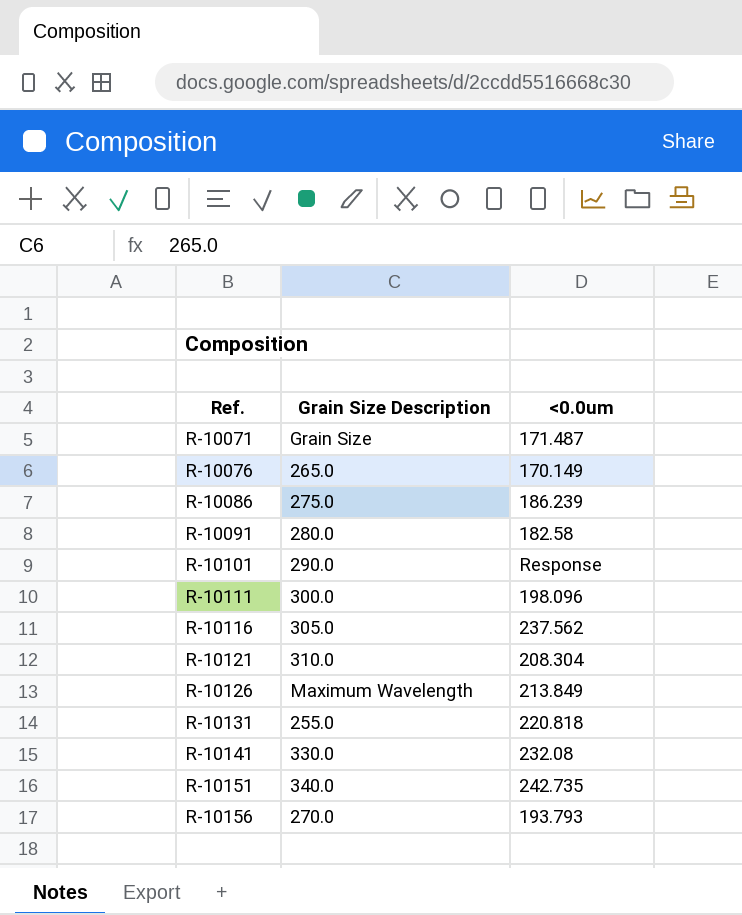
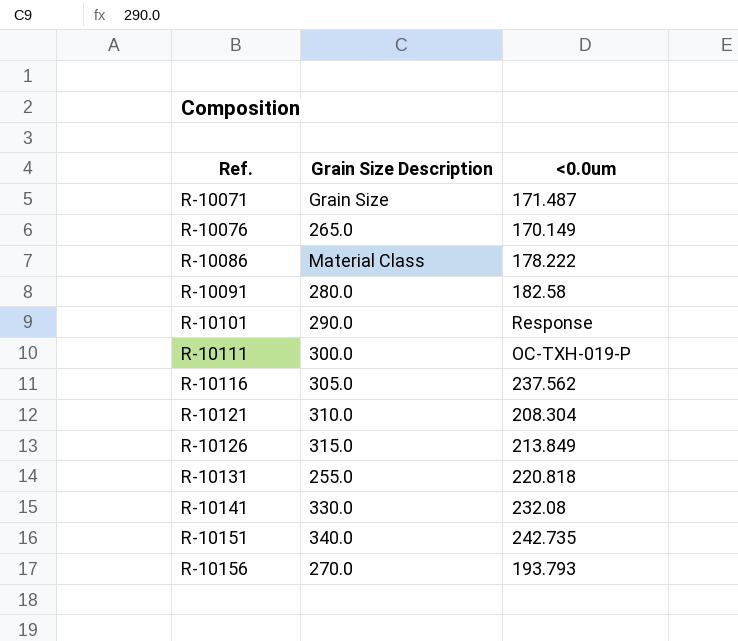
R-10086 | Grain Size Description: 275.0 -> Material Class
R-10086 | <0.0um: 186.239 -> 178.222
R-10111 | <0.0um: 198.096 -> OC-TXH-019-P
R-10126 | Grain Size Description: Maximum Wavelength -> 315.0

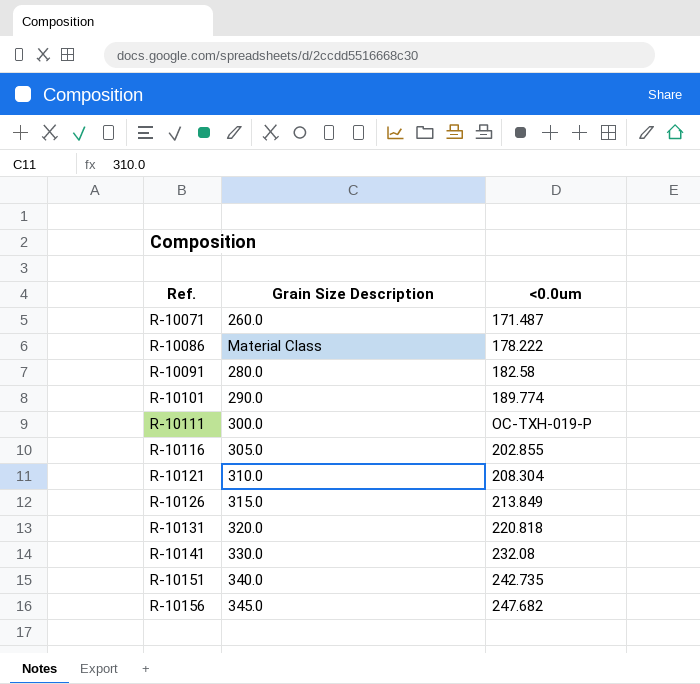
row R-10076: 265.0 | 170.149 -> none
R-10071 | Grain Size Description: Grain Size -> 260.0
R-10101 | <0.0um: Response -> 189.774
R-10116 | <0.0um: 237.562 -> 202.855
R-10131 | Grain Size Description: 255.0 -> 320.0
R-10156 | Grain Size Description: 270.0 -> 345.0
R-10156 | <0.0um: 193.793 -> 247.682

